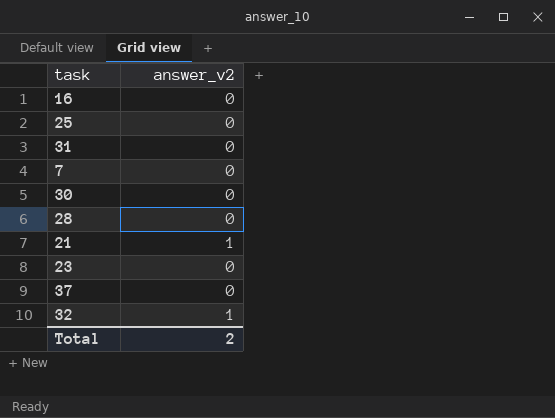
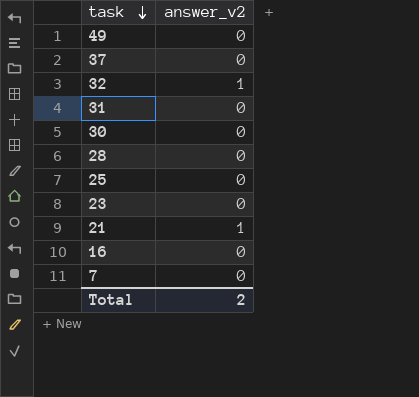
row order: none -> task descending
row 49: none -> 0

